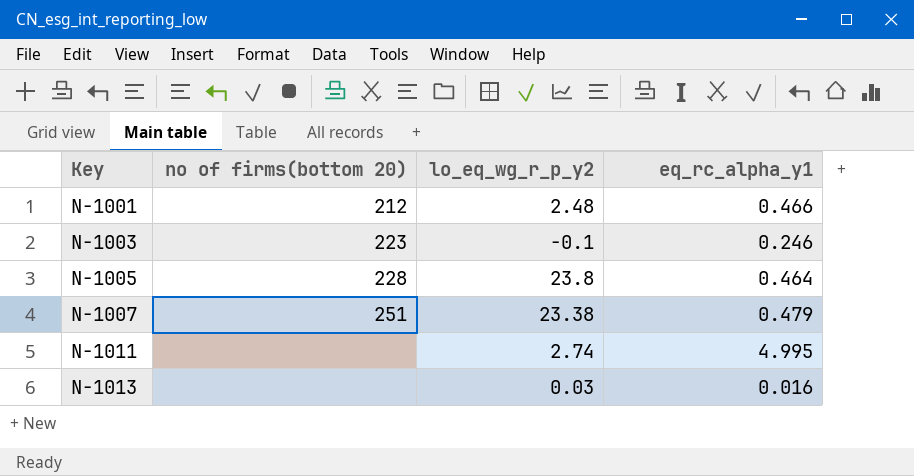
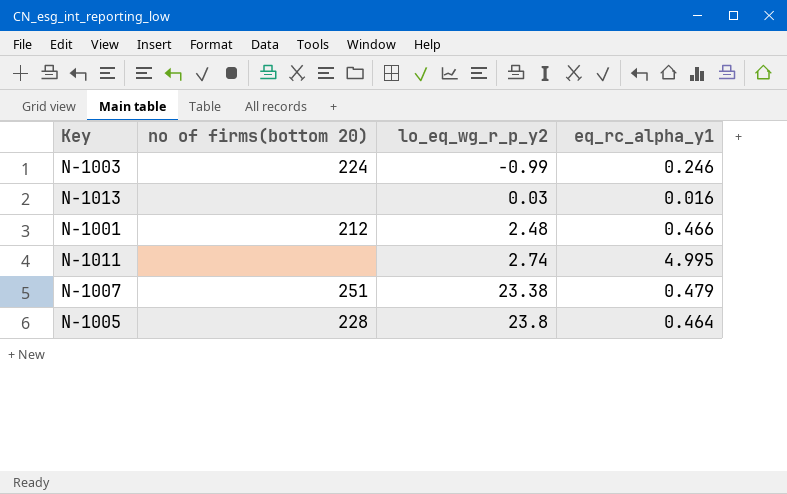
row order: Key ascending -> lo_eq_wg_r_p_y2 ascending
N-1003 | no of firms(bottom 20): 223 -> 224
N-1003 | lo_eq_wg_r_p_y2: -0.1 -> -0.99

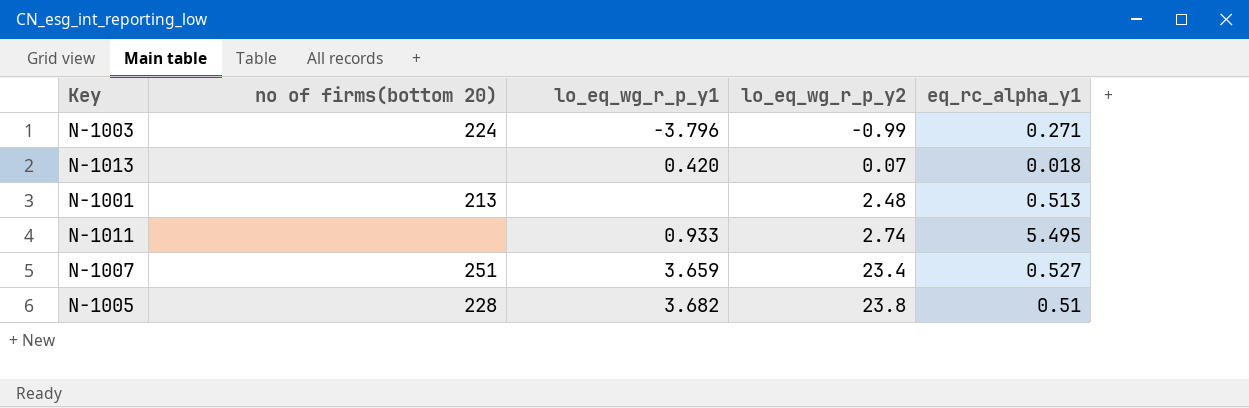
column lo_eq_wg_r_p_y1 | position: none -> 3
N-1003 | eq_rc_alpha_y1: 0.246 -> 0.271
N-1013 | lo_eq_wg_r_p_y2: 0.03 -> 0.07
N-1013 | eq_rc_alpha_y1: 0.016 -> 0.018
N-1001 | no of firms(bottom 20): 212 -> 213
N-1001 | eq_rc_alpha_y1: 0.466 -> 0.513
N-1011 | eq_rc_alpha_y1: 4.995 -> 5.495
N-1007 | lo_eq_wg_r_p_y2: 23.38 -> 23.4
N-1007 | eq_rc_alpha_y1: 0.479 -> 0.527
N-1005 | eq_rc_alpha_y1: 0.464 -> 0.51

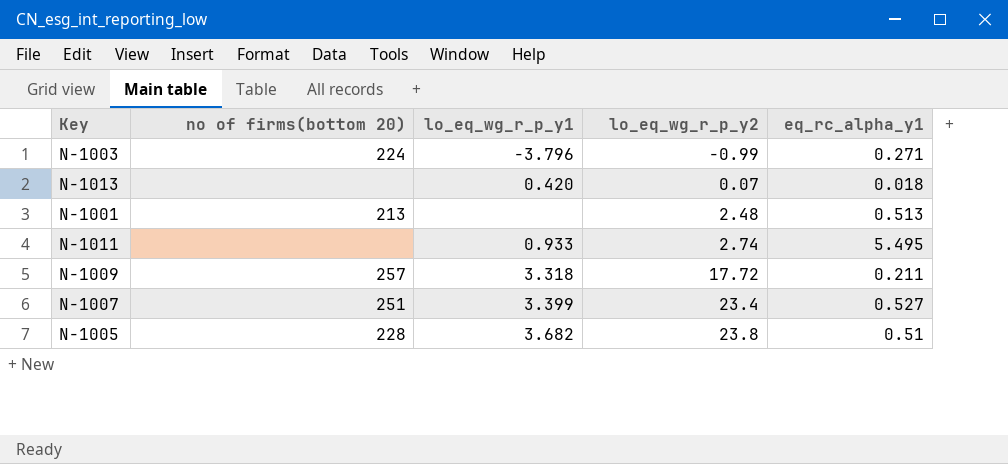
row N-1009: none -> 257 | 3.318 | 17.72 | 0.211
N-1007 | lo_eq_wg_r_p_y1: 3.659 -> 3.399

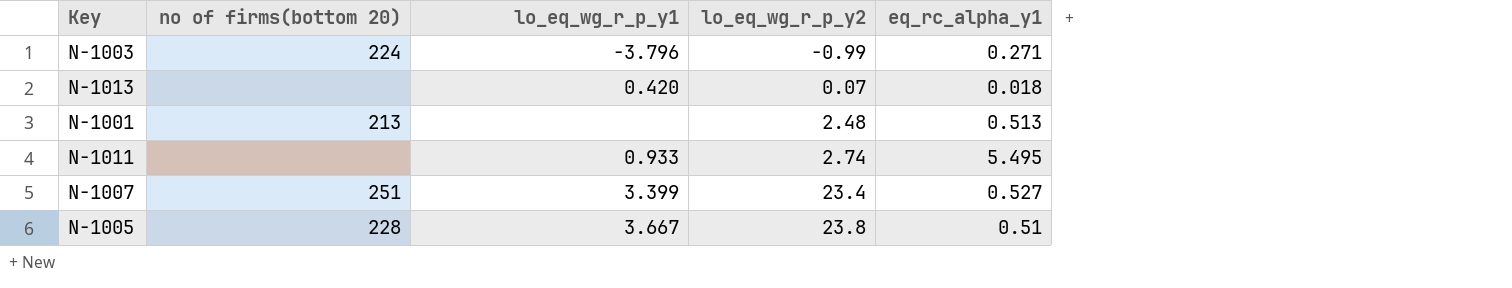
row N-1009: 257 | 3.318 | 17.72 | 0.211 -> none
N-1005 | lo_eq_wg_r_p_y1: 3.682 -> 3.667

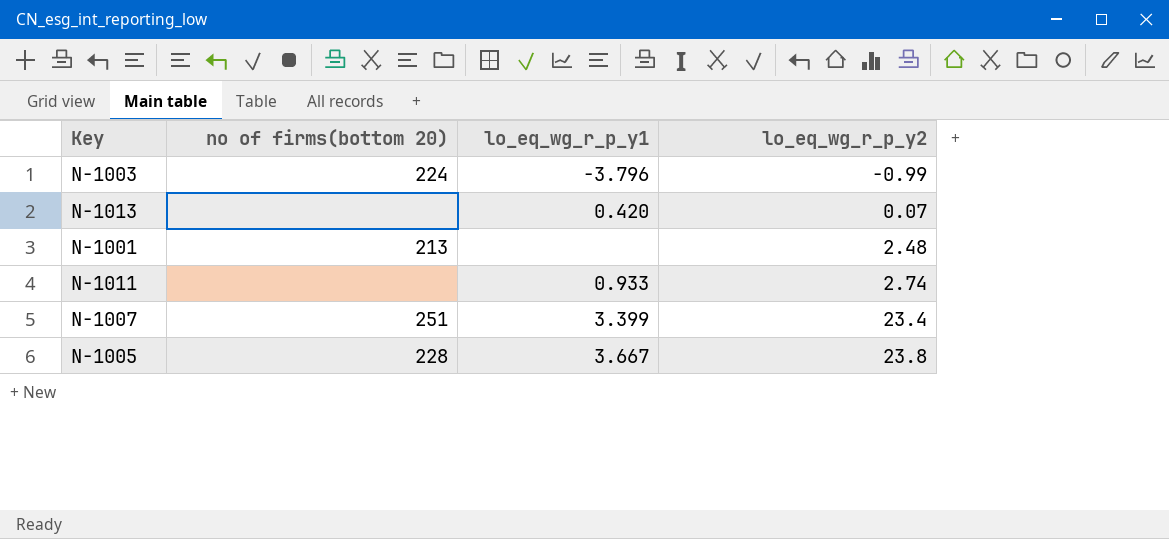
column eq_rc_alpha_y1 | position: 5 -> none

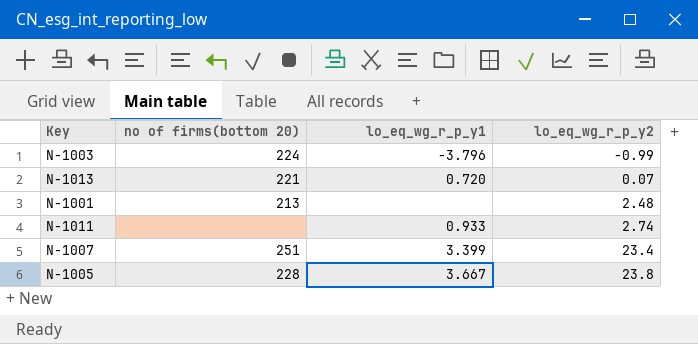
N-1013 | no of firms(bottom 20): none -> 221
N-1013 | lo_eq_wg_r_p_y1: 0.420 -> 0.720

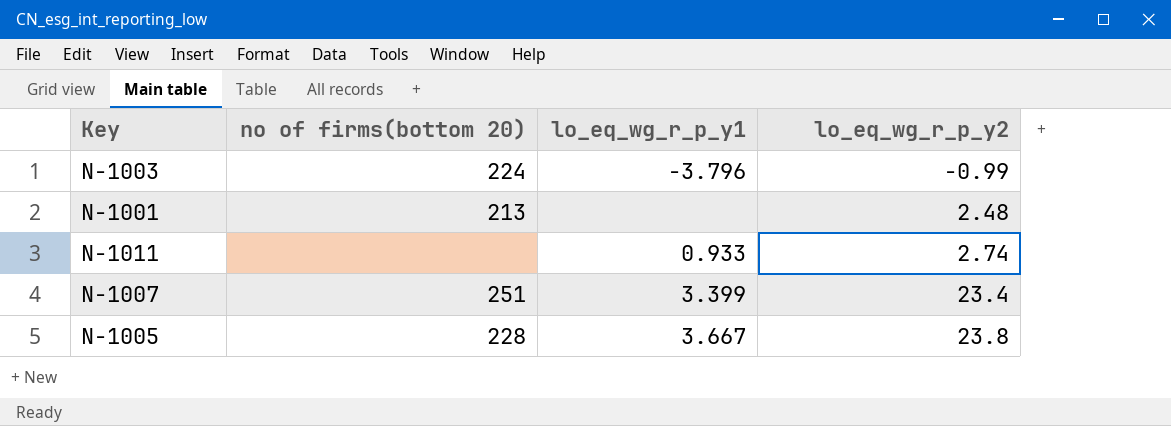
row N-1013: 221 | 0.720 | 0.07 -> none

